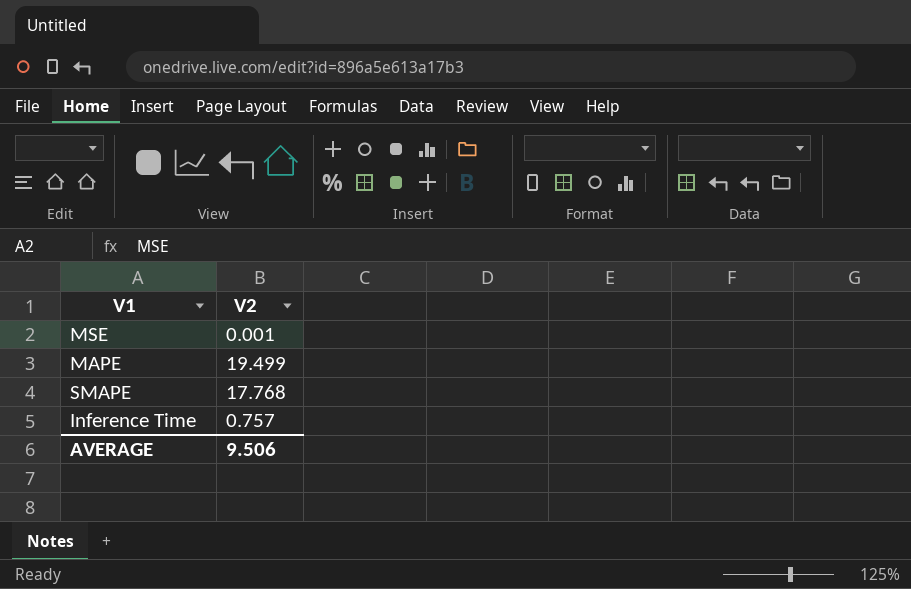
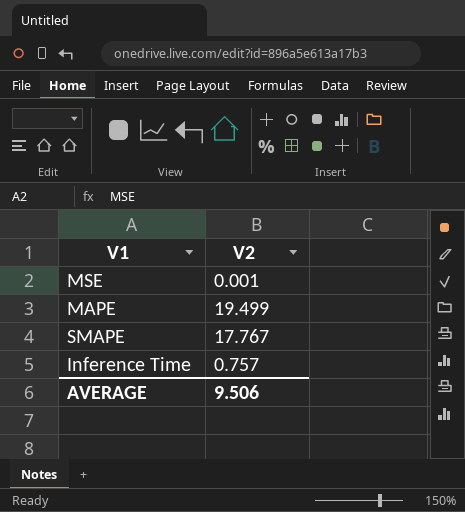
SMAPE | V2: 17.768 -> 17.767

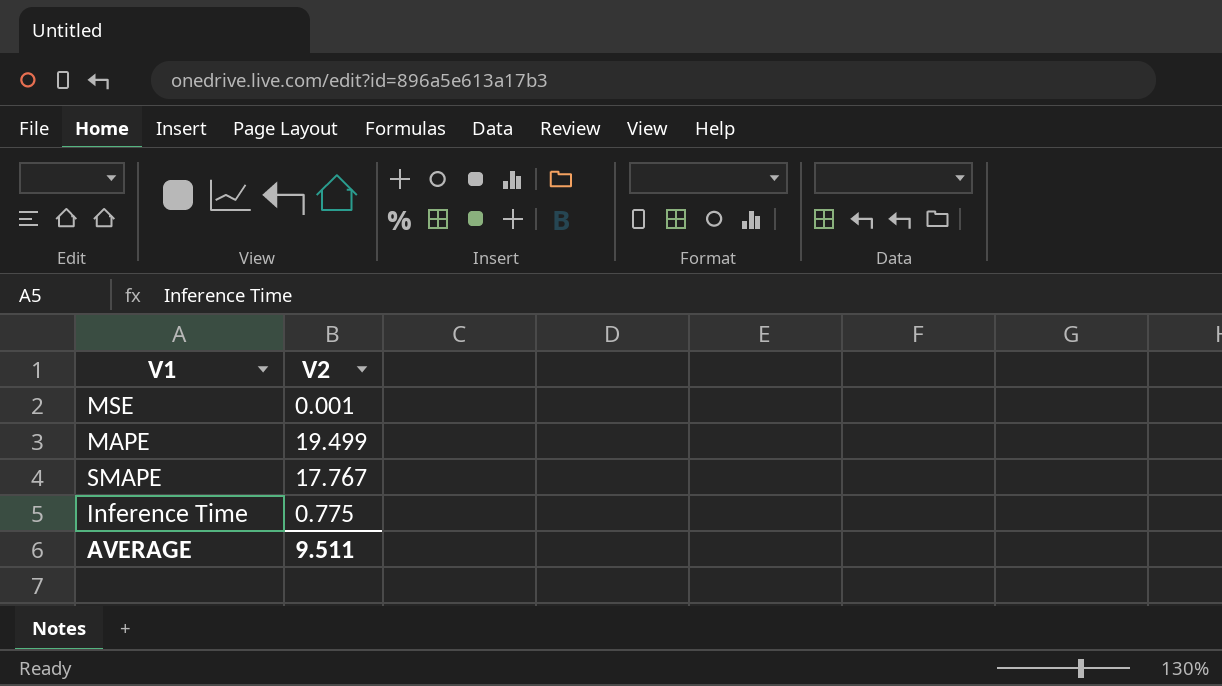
Inference Time | V2: 0.757 -> 0.775
AVERAGE | V2: 9.506 -> 9.511

